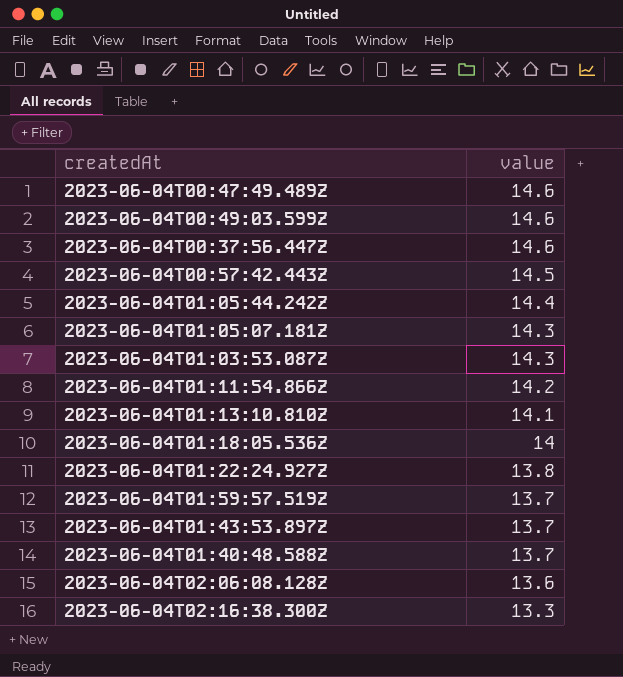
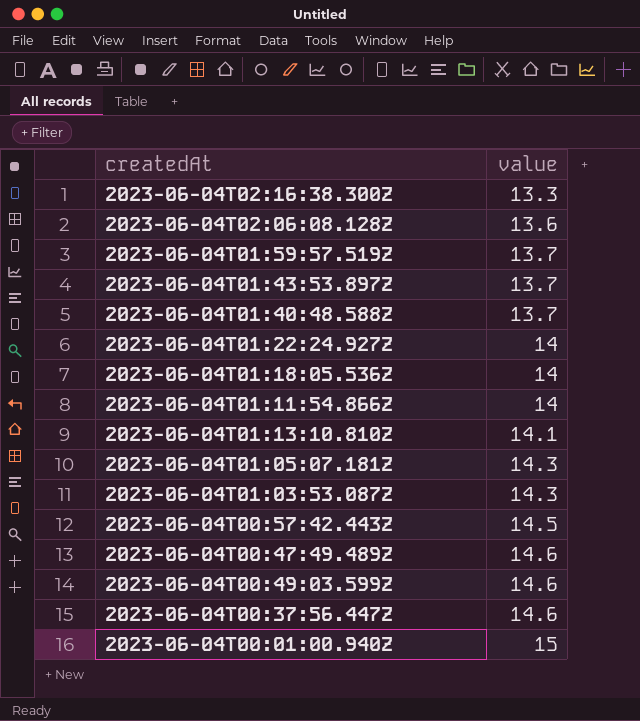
row order: value descending -> value ascending
row 2023-06-04T01:05:44.242Z: 14.4 -> none
2023-06-04T01:22:24.927Z | value: 13.8 -> 14
2023-06-04T01:11:54.866Z | value: 14.2 -> 14
row 2023-06-04T00:01:00.940Z: none -> 15

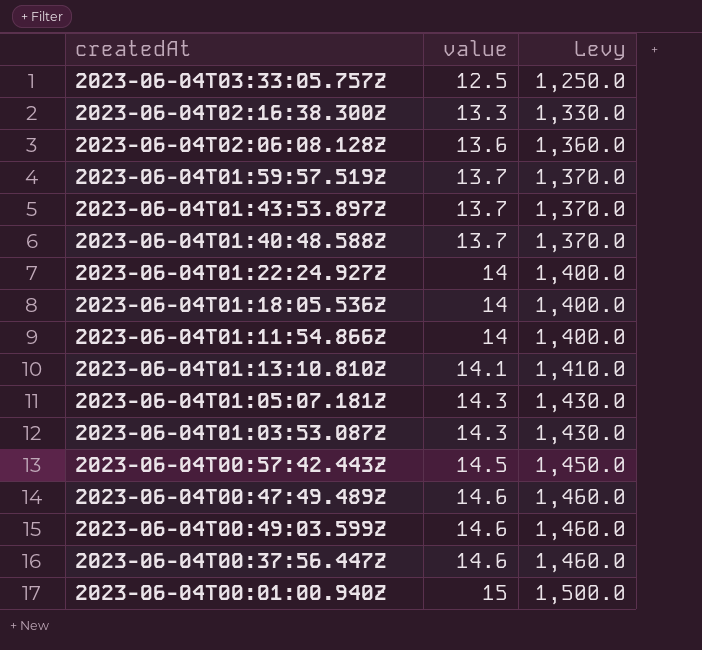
column Levy | formula: none -> [value] * 100
row 2023-06-04T03:33:05.757Z: none -> 12.5 | 1,250.0

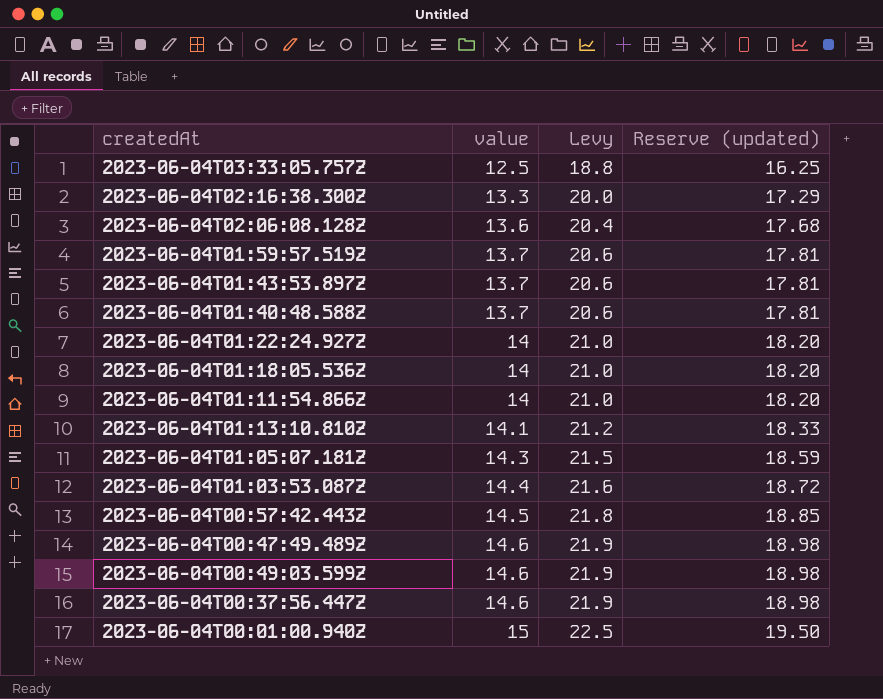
column Levy | formula: [value] * 100 -> [value] * 1.5
column Reserve (updated) | formula: none -> [value] * 1.3
2023-06-04T01:03:53.087Z | value: 14.3 -> 14.4

